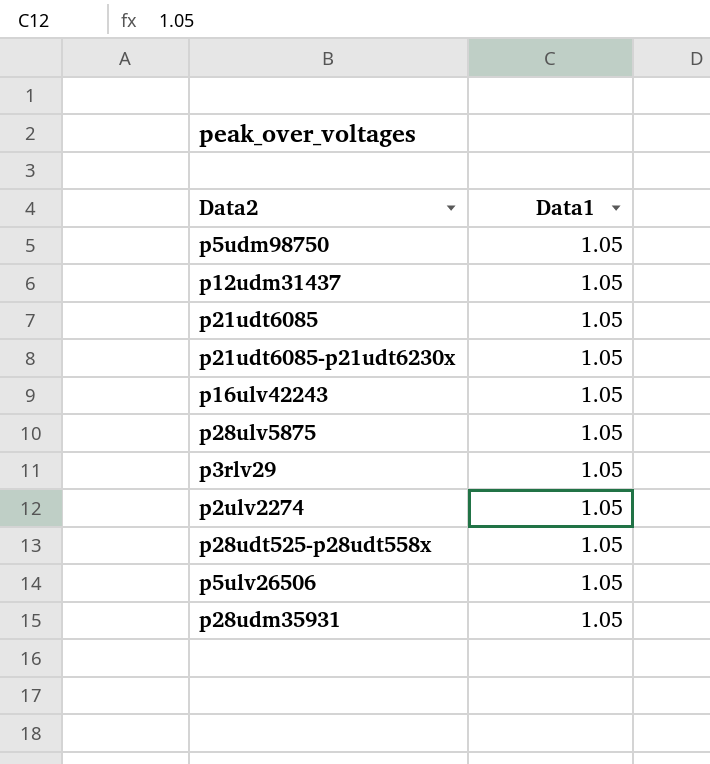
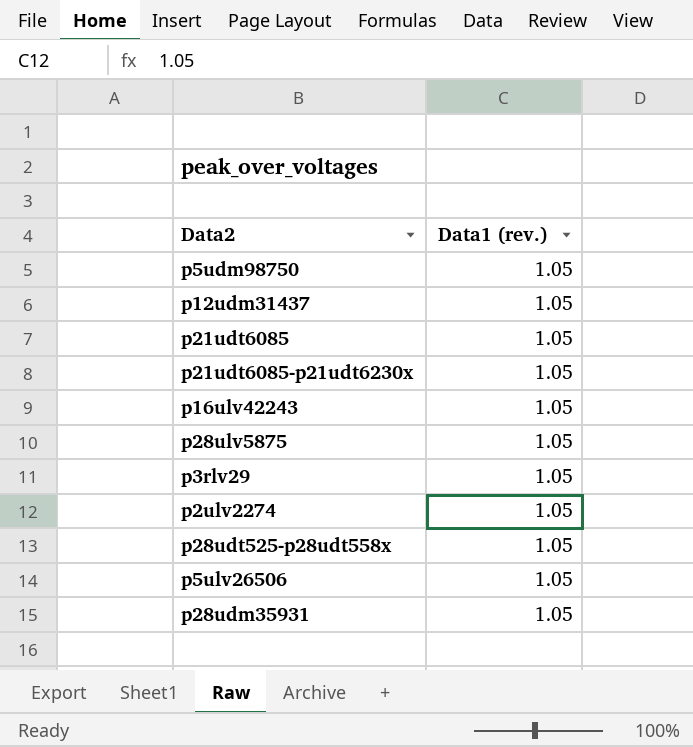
column name: Data1 -> Data1 (rev.)

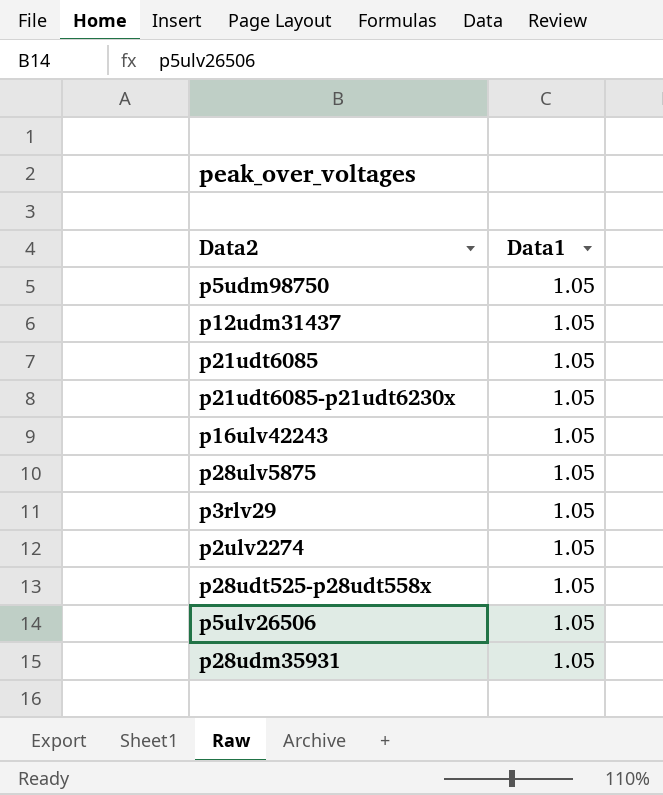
column name: Data1 (rev.) -> Data1

